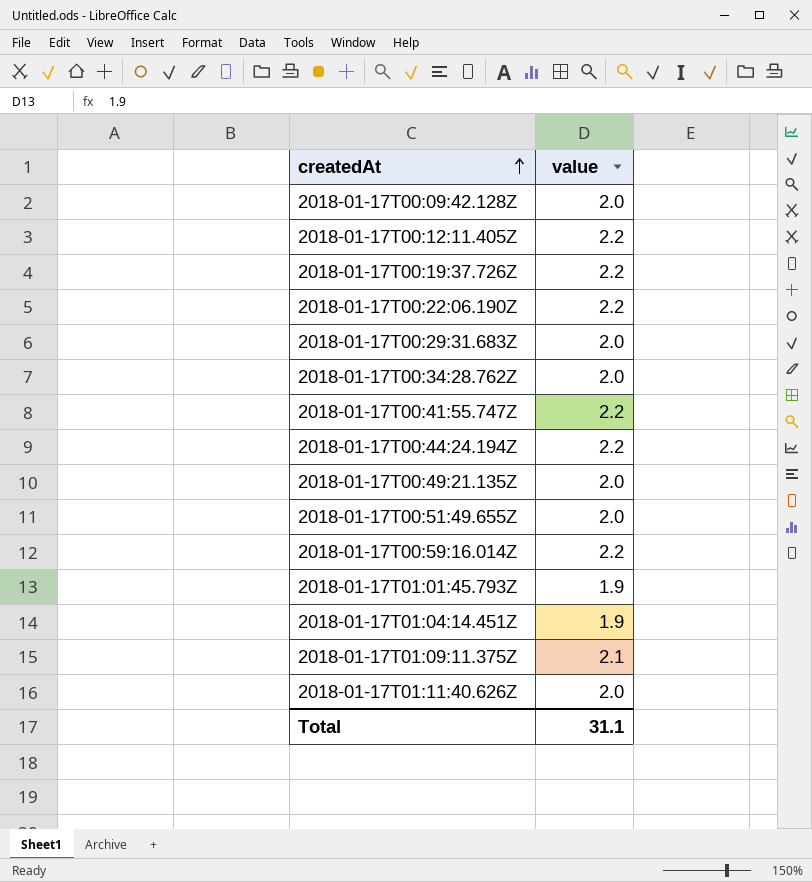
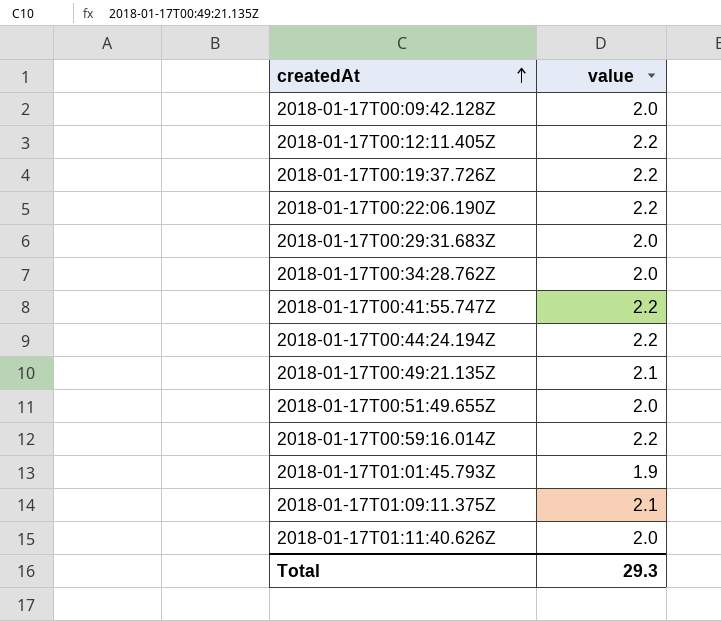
row 2018-01-17T01:04:14.451Z: 1.9 -> none
2018-01-17T00:49:21.135Z | value: 2.0 -> 2.1
Total | value: 31.1 -> 29.3

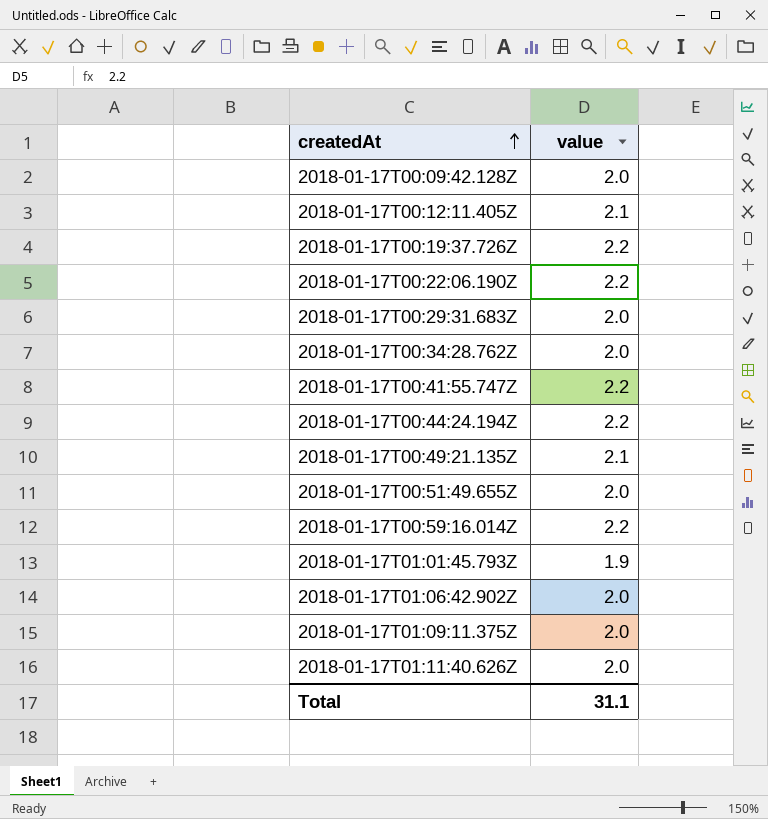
2018-01-17T00:12:11.405Z | value: 2.2 -> 2.1
row 2018-01-17T01:06:42.902Z: none -> 2.0
2018-01-17T01:09:11.375Z | value: 2.1 -> 2.0
Total | value: 29.3 -> 31.1

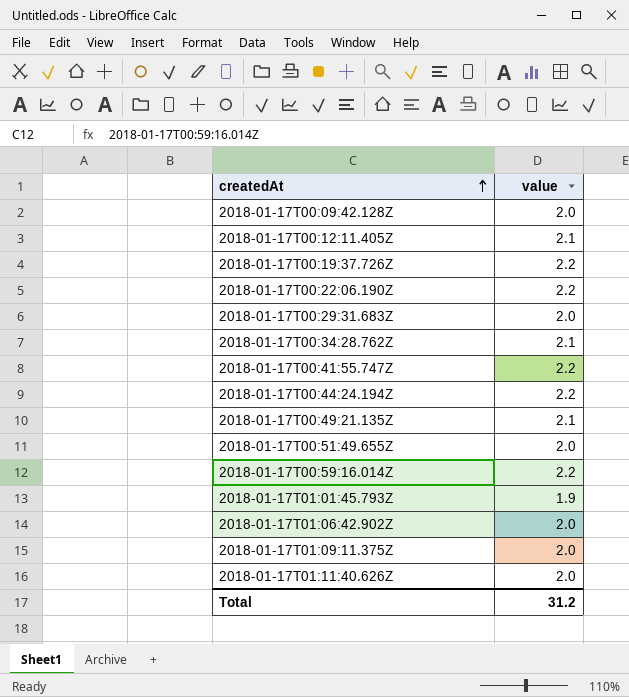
2018-01-17T00:34:28.762Z | value: 2.0 -> 2.1
Total | value: 31.1 -> 31.2

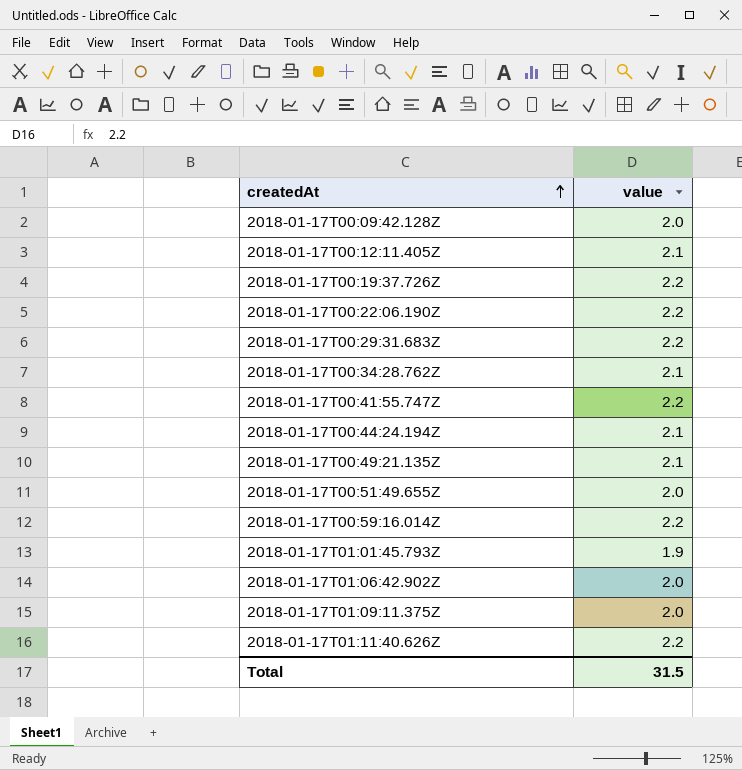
2018-01-17T00:29:31.683Z | value: 2.0 -> 2.2
2018-01-17T00:44:24.194Z | value: 2.2 -> 2.1
2018-01-17T01:11:40.626Z | value: 2.0 -> 2.2
Total | value: 31.2 -> 31.5

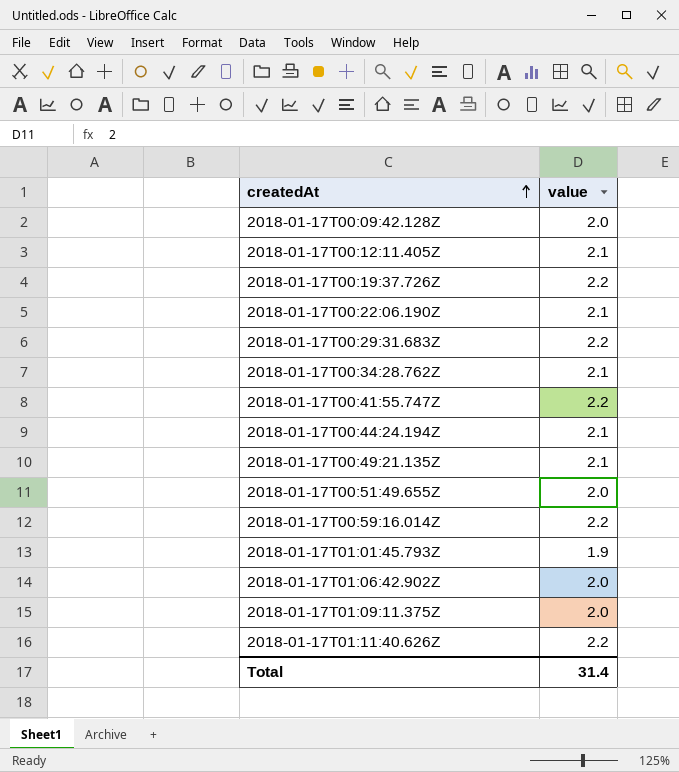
2018-01-17T00:22:06.190Z | value: 2.2 -> 2.1
Total | value: 31.5 -> 31.4

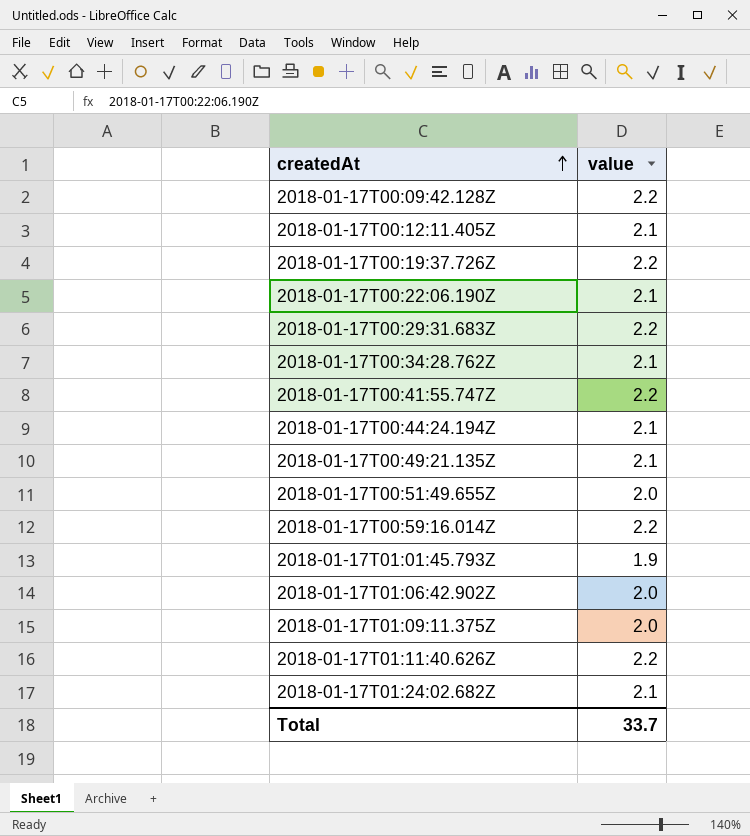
2018-01-17T00:09:42.128Z | value: 2.0 -> 2.2
row 2018-01-17T01:24:02.682Z: none -> 2.1
Total | value: 31.4 -> 33.7

